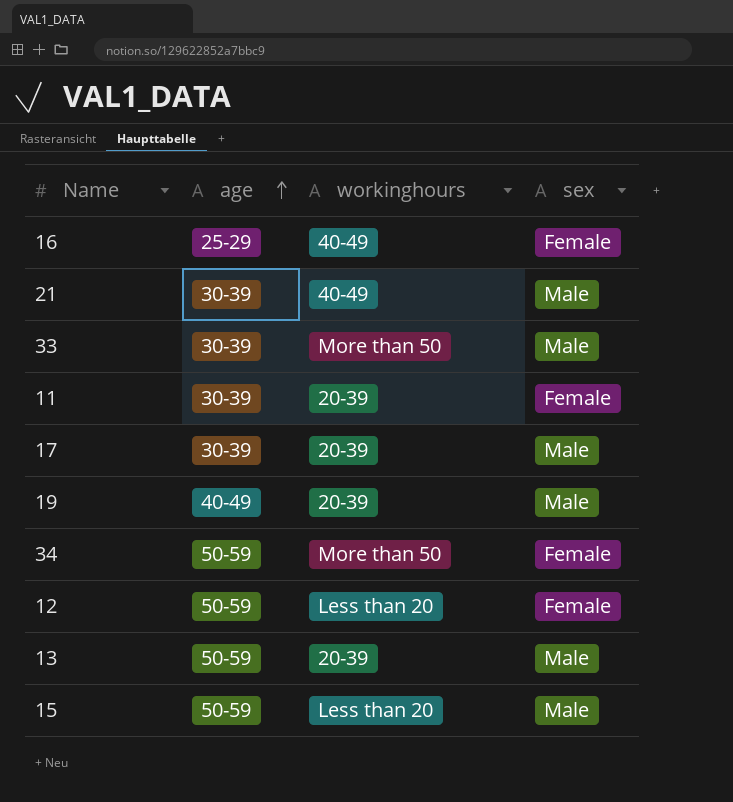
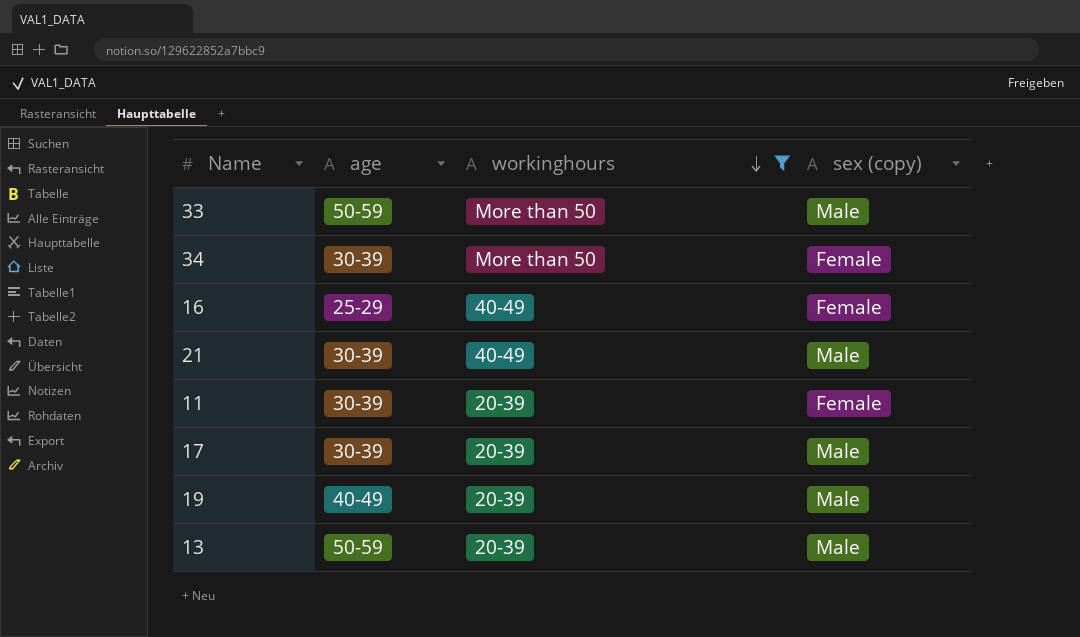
filter: none -> workinghours != Less than 20
row order: age ascending -> workinghours descending
column name: sex -> sex (copy)
33 | age: 30-39 -> 50-59
34 | age: 50-59 -> 30-39

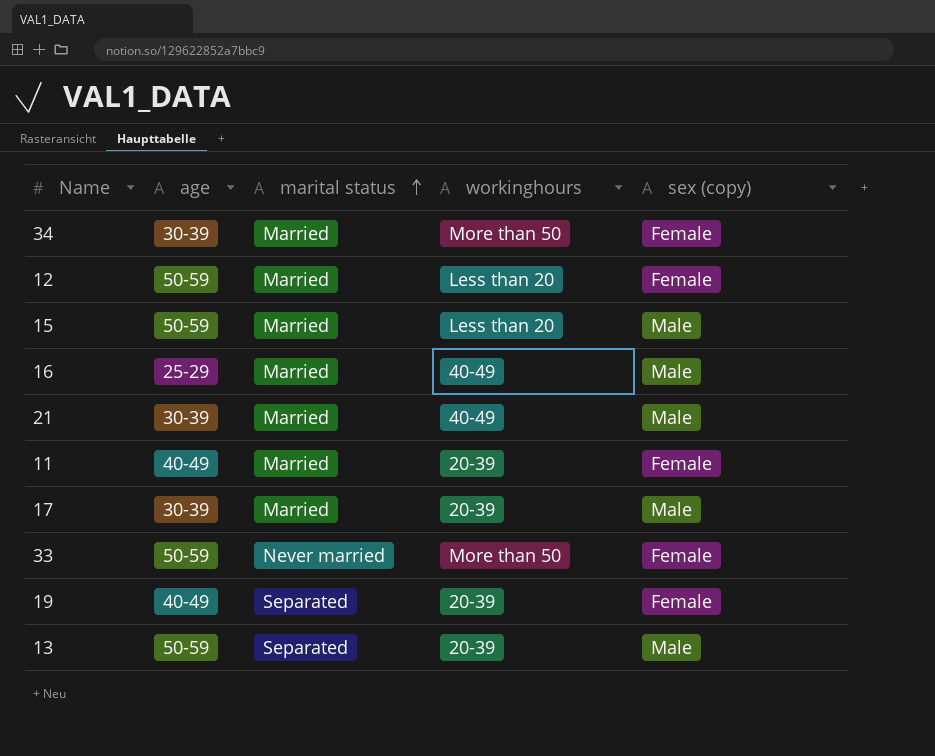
filter: workinghours != Less than 20 -> none
row order: workinghours descending -> marital status ascending
column marital status | position: none -> 3
16 | sex (copy): Female -> Male
11 | age: 30-39 -> 40-49
33 | sex (copy): Male -> Female
19 | sex (copy): Male -> Female

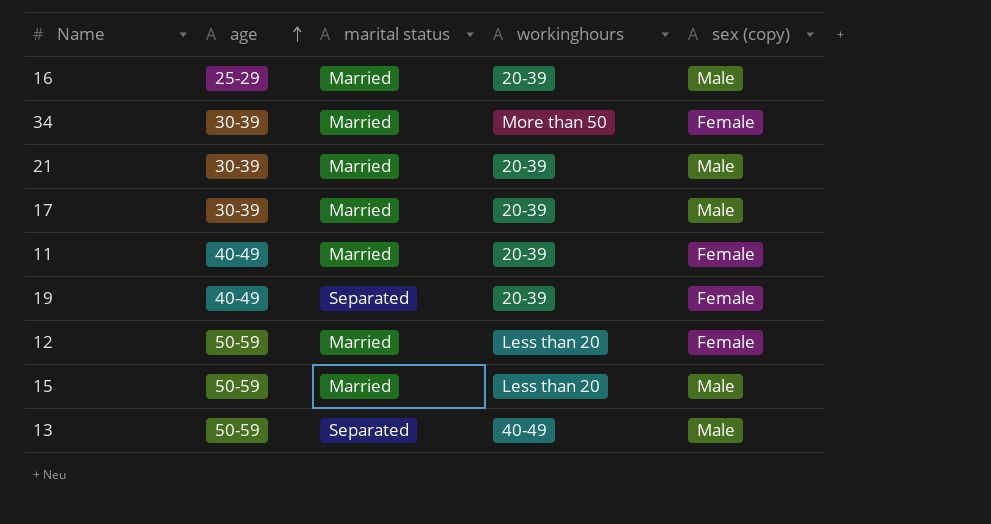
row order: marital status ascending -> age ascending
row 33: 50-59 | Never married | More than 50 | Female -> none
16 | workinghours: 40-49 -> 20-39
21 | workinghours: 40-49 -> 20-39
13 | workinghours: 20-39 -> 40-49

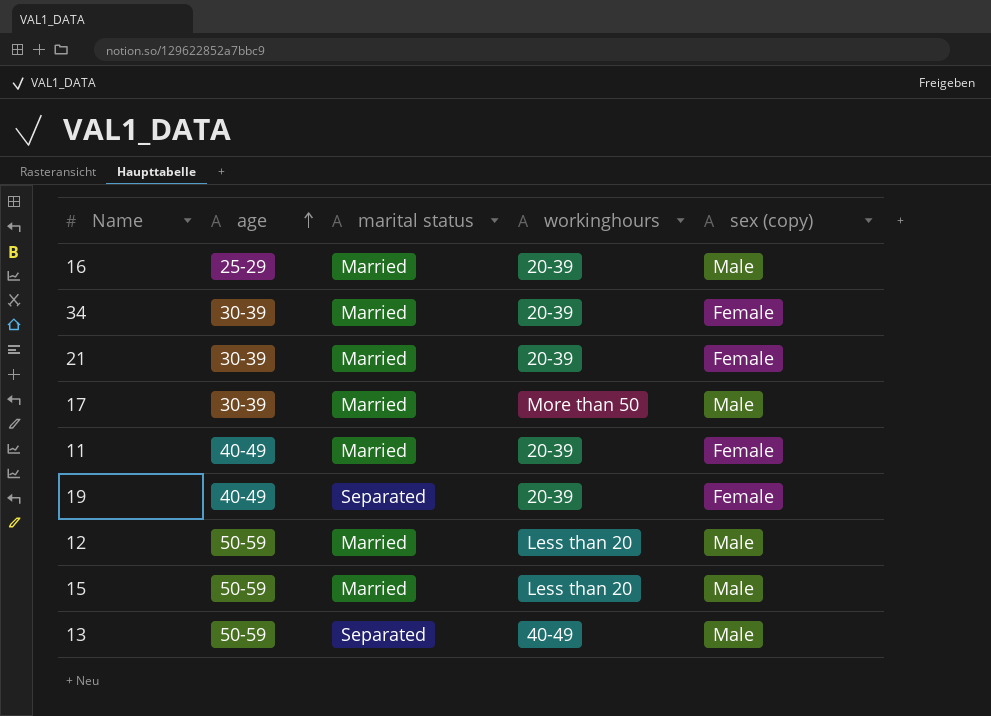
34 | workinghours: More than 50 -> 20-39
21 | sex (copy): Male -> Female
17 | workinghours: 20-39 -> More than 50
12 | sex (copy): Female -> Male

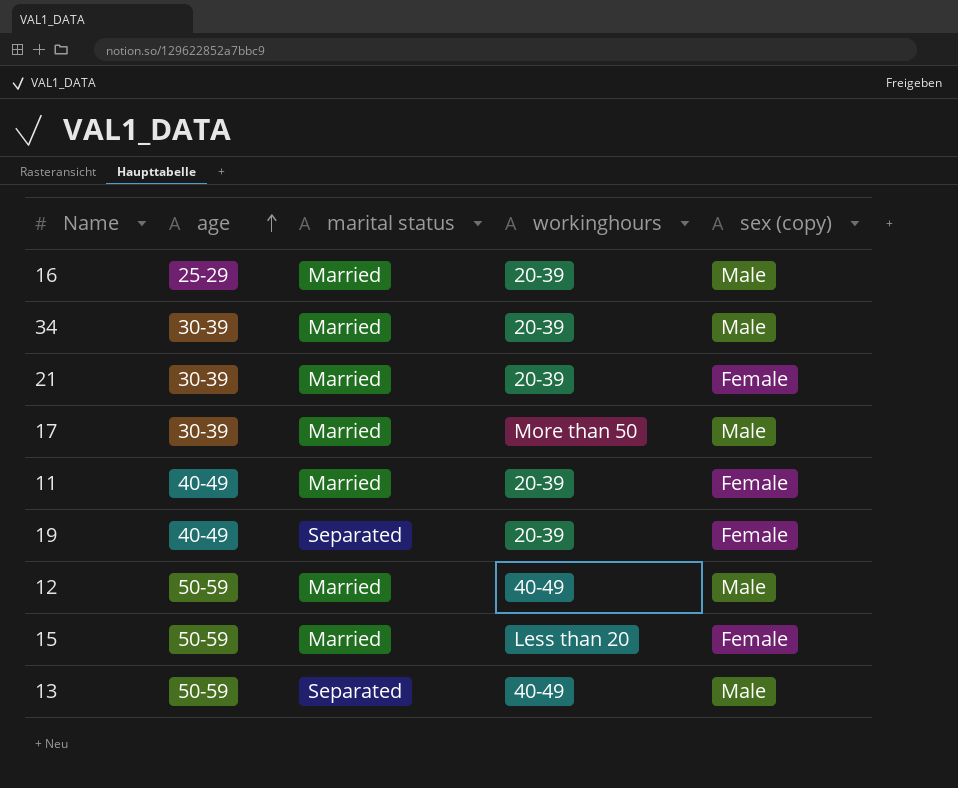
34 | sex (copy): Female -> Male
12 | workinghours: Less than 20 -> 40-49
15 | sex (copy): Male -> Female

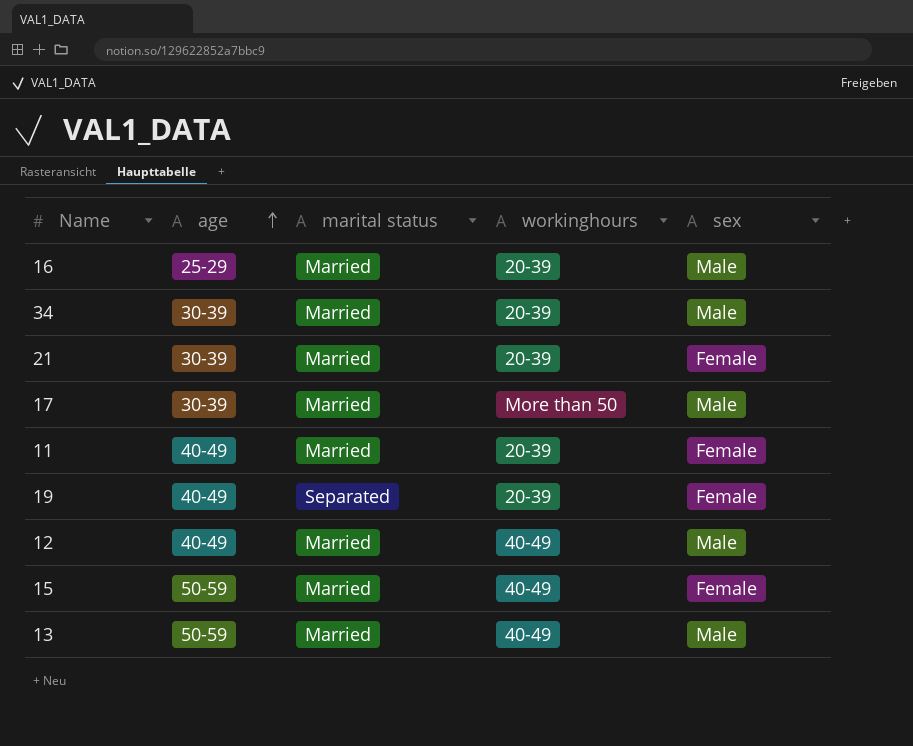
column name: sex (copy) -> sex
12 | age: 50-59 -> 40-49
15 | workinghours: Less than 20 -> 40-49
13 | marital status: Separated -> Married

